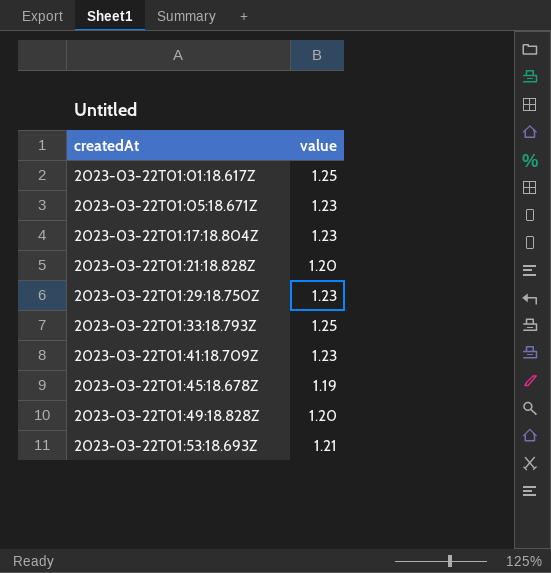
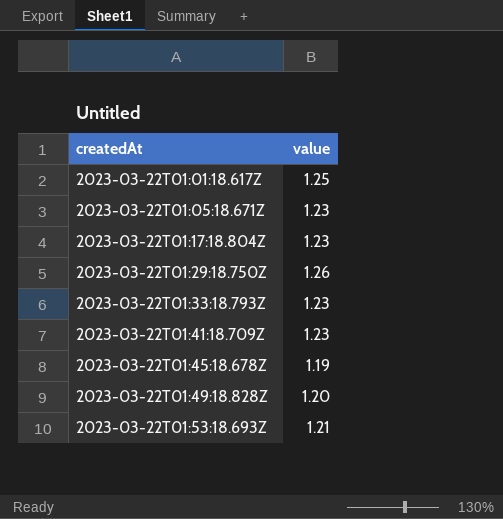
row 2023-03-22T01:21:18.828Z: 1.20 -> none
2023-03-22T01:29:18.750Z | value: 1.23 -> 1.26
2023-03-22T01:33:18.793Z | value: 1.25 -> 1.23

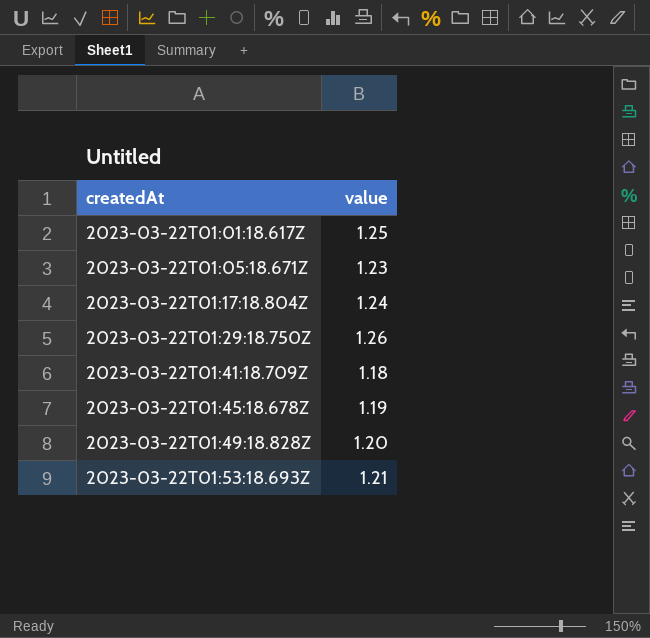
row 2023-03-22T01:33:18.793Z: 1.23 -> none
2023-03-22T01:17:18.804Z | value: 1.23 -> 1.24
2023-03-22T01:41:18.709Z | value: 1.23 -> 1.18

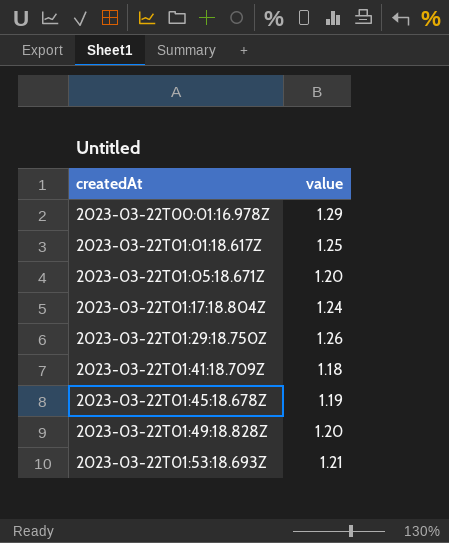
row 2023-03-22T00:01:16.978Z: none -> 1.29
2023-03-22T01:05:18.671Z | value: 1.23 -> 1.20

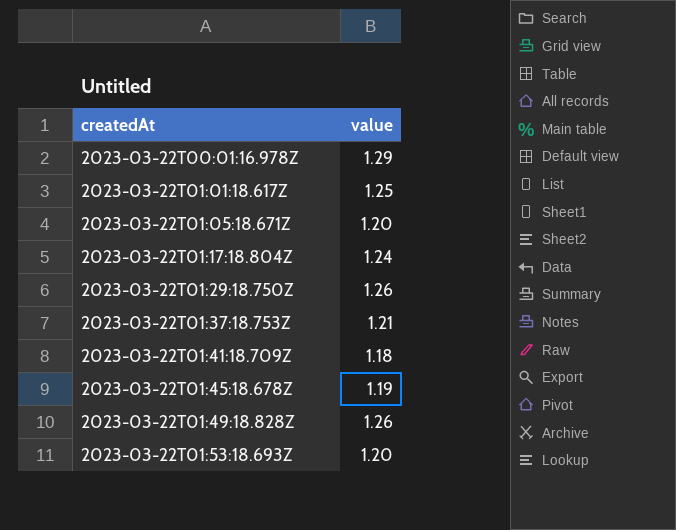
row 2023-03-22T01:37:18.753Z: none -> 1.21
2023-03-22T01:49:18.828Z | value: 1.20 -> 1.26
2023-03-22T01:53:18.693Z | value: 1.21 -> 1.20

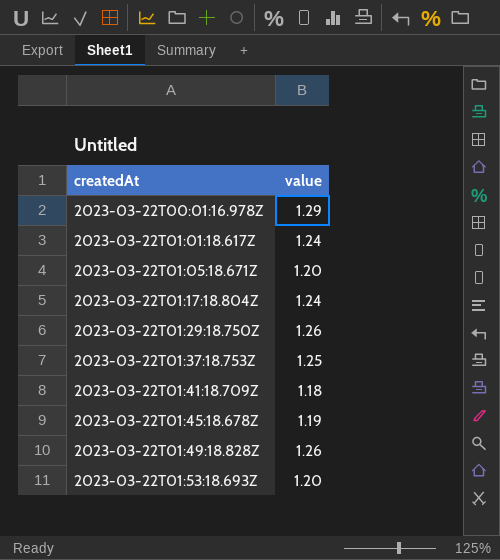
2023-03-22T01:01:18.617Z | value: 1.25 -> 1.24
2023-03-22T01:37:18.753Z | value: 1.21 -> 1.25

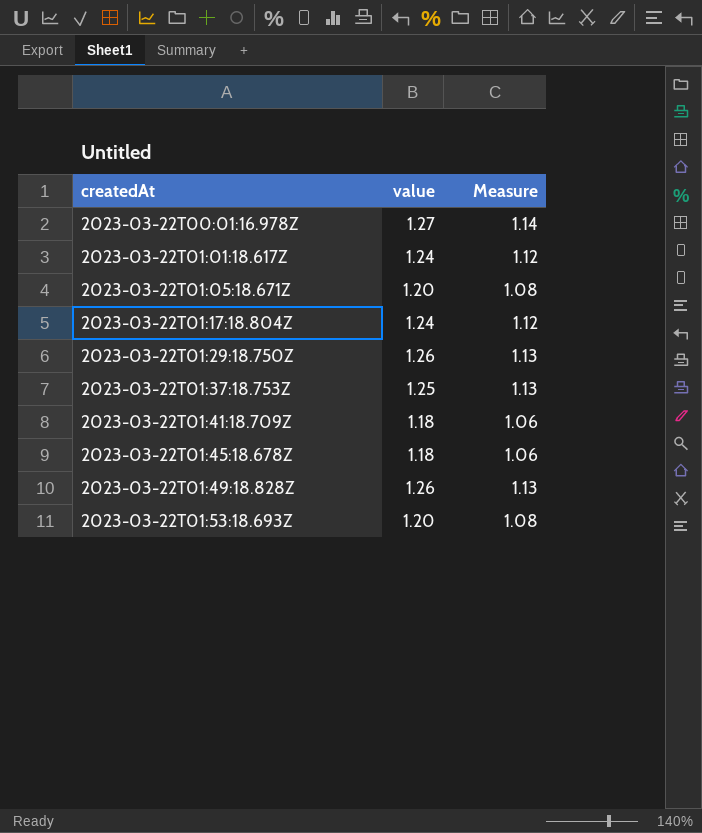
column Measure | formula: none -> [value] * 0.9
2023-03-22T00:01:16.978Z | value: 1.29 -> 1.27
2023-03-22T01:45:18.678Z | value: 1.19 -> 1.18

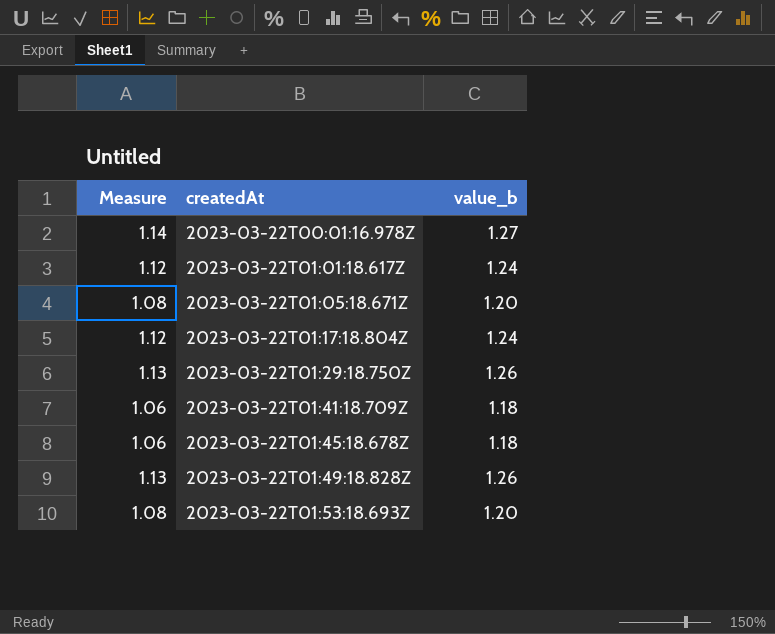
column Measure | position: 3 -> 1
column name: value -> value_b
row 2023-03-22T01:37:18.753Z: 1.25 | 1.13 -> none

